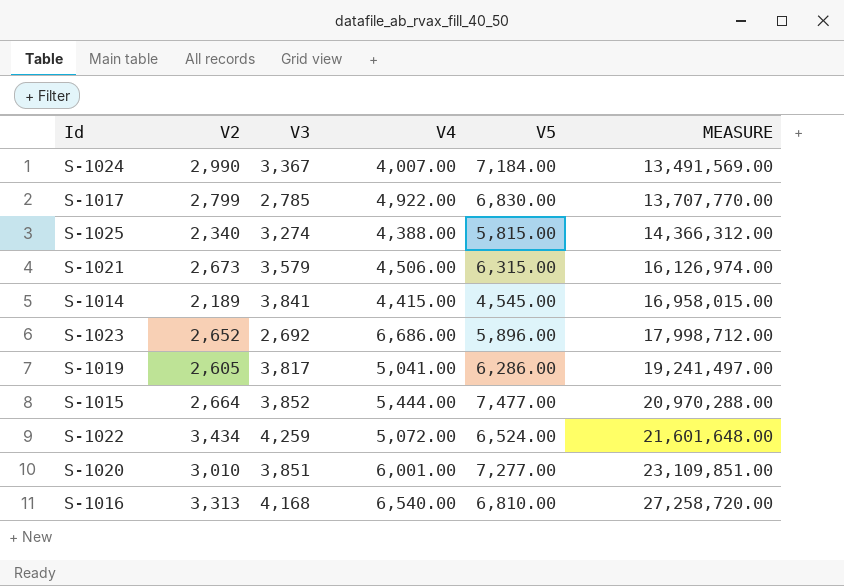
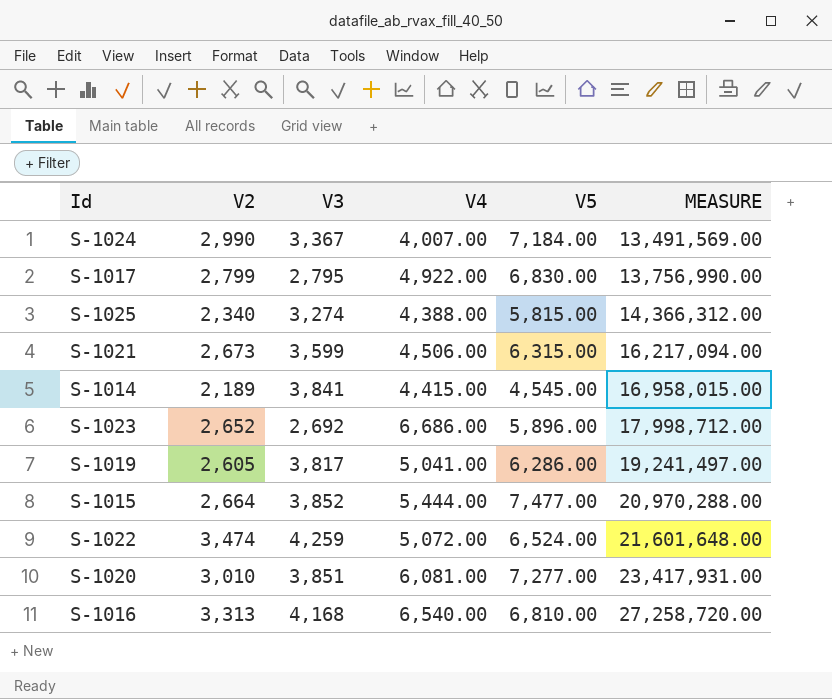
S-1017 | V3: 2,785 -> 2,795
S-1017 | MEASURE: 13,707,770.00 -> 13,756,990.00
S-1021 | V3: 3,579 -> 3,599
S-1021 | MEASURE: 16,126,974.00 -> 16,217,094.00
S-1022 | V2: 3,434 -> 3,474
S-1020 | V4: 6,001.00 -> 6,081.00
S-1020 | MEASURE: 23,109,851.00 -> 23,417,931.00

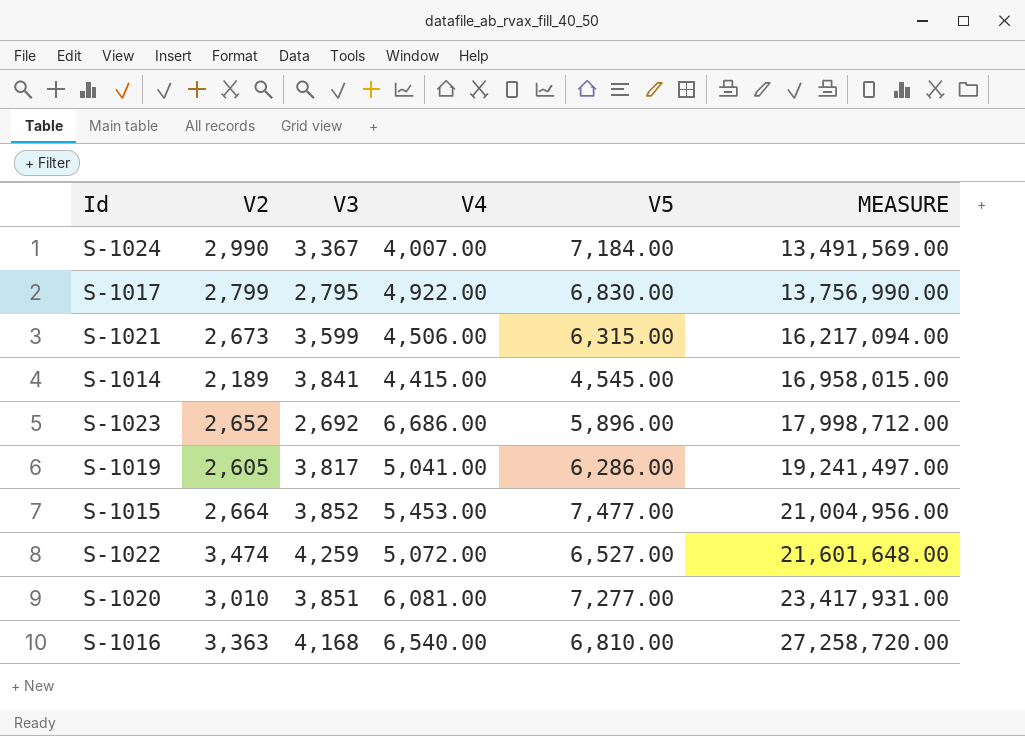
row S-1025: 2,340 | 3,274 | 4,388.00 | 5,815.00 | 14,366,312.00 -> none
S-1015 | V4: 5,444.00 -> 5,453.00
S-1015 | MEASURE: 20,970,288.00 -> 21,004,956.00
S-1022 | V5: 6,524.00 -> 6,527.00
S-1016 | V2: 3,313 -> 3,363

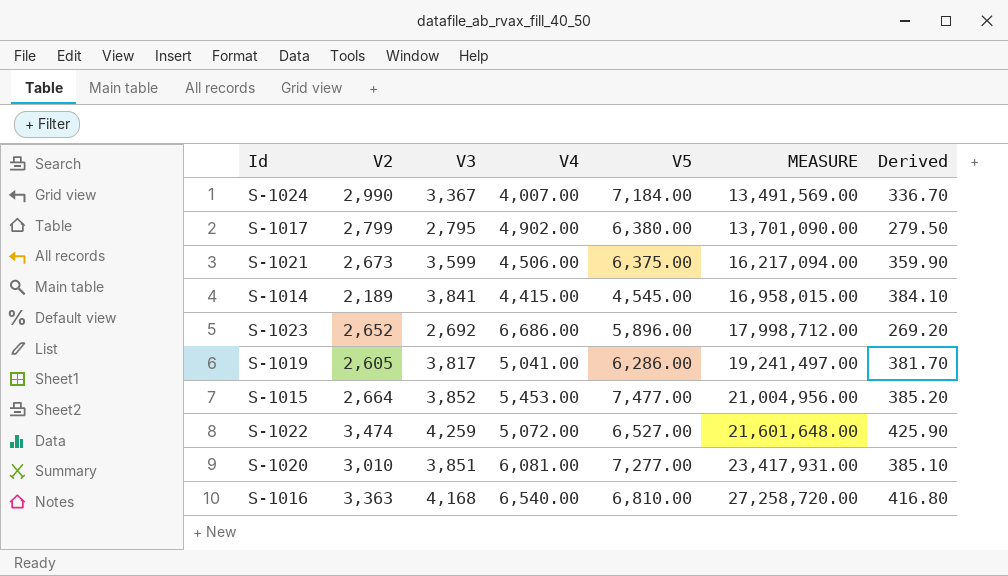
column Derived | formula: none -> [V3] * 0.1
S-1017 | V4: 4,922.00 -> 4,902.00
S-1017 | V5: 6,830.00 -> 6,380.00
S-1017 | MEASURE: 13,756,990.00 -> 13,701,090.00
S-1021 | V5: 6,315.00 -> 6,375.00

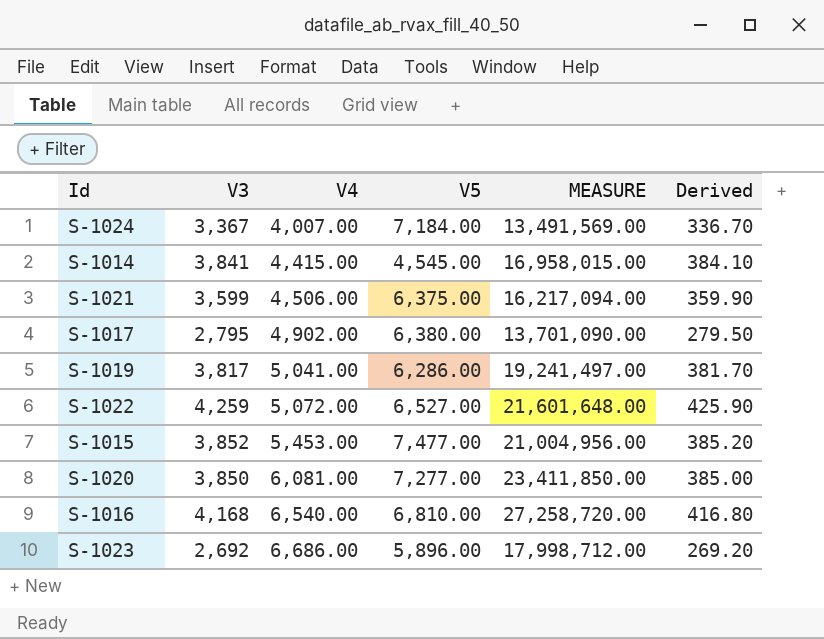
row order: MEASURE ascending -> V4 ascending
column V2 | position: 2 -> none
S-1020 | V3: 3,851 -> 3,850
S-1020 | MEASURE: 23,417,931.00 -> 23,411,850.00
S-1020 | Derived: 385.10 -> 385.00

